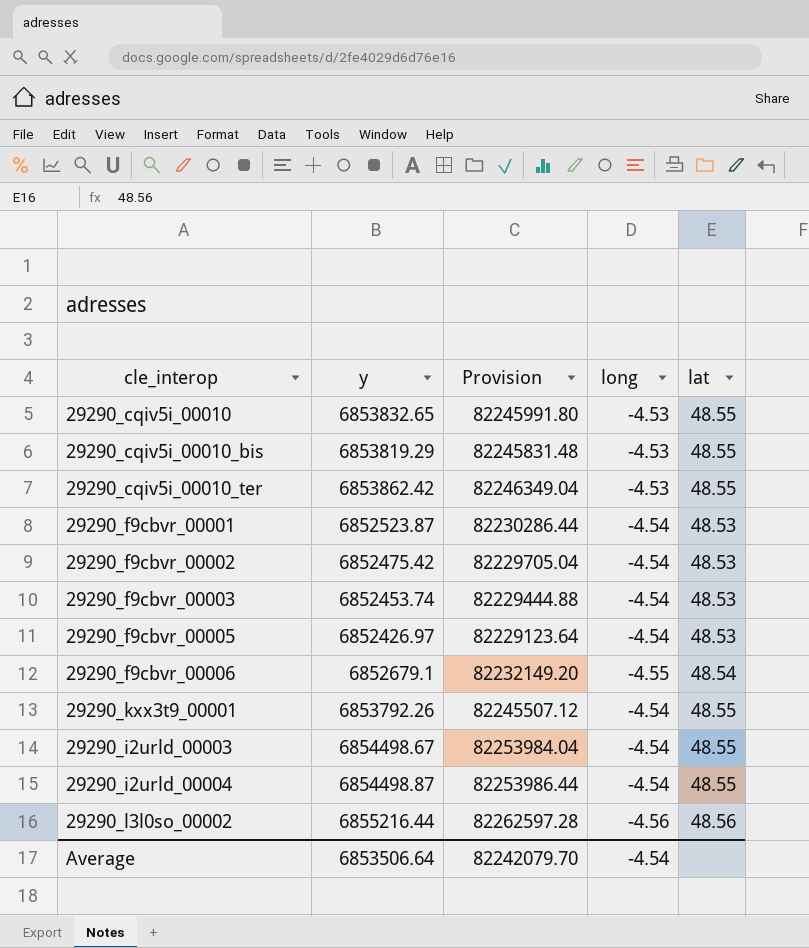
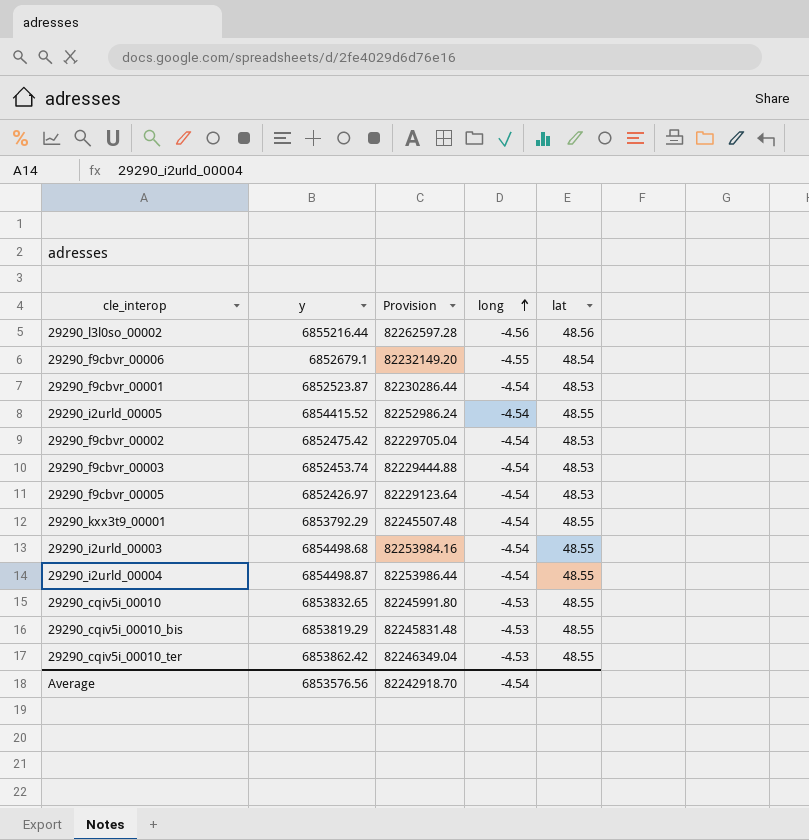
row order: none -> long ascending
row 29290_i2urld_00005: none -> 6854415.52 | 82252986.24 | -4.54 | 48.55
29290_kxx3t9_00001 | y: 6853792.26 -> 6853792.29
29290_kxx3t9_00001 | Provision: 82245507.12 -> 82245507.48
29290_i2urld_00003 | y: 6854498.67 -> 6854498.68
29290_i2urld_00003 | Provision: 82253984.04 -> 82253984.16
Average | y: 6853506.64 -> 6853576.56
Average | Provision: 82242079.70 -> 82242918.70

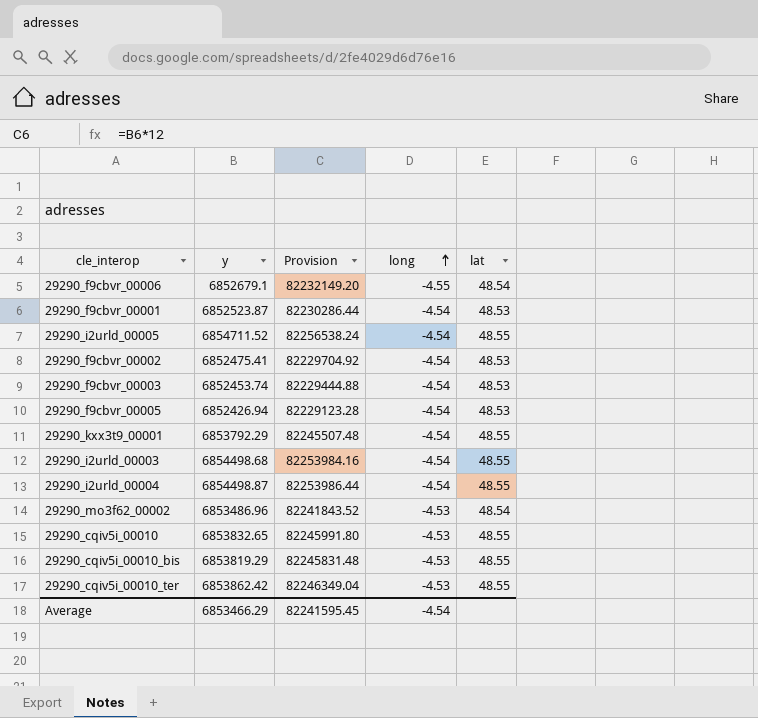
row 29290_l3l0so_00002: 6855216.44 | 82262597.28 | -4.56 | 48.56 -> none
29290_i2urld_00005 | y: 6854415.52 -> 6854711.52
29290_i2urld_00005 | Provision: 82252986.24 -> 82256538.24
29290_f9cbvr_00002 | y: 6852475.42 -> 6852475.41
29290_f9cbvr_00002 | Provision: 82229705.04 -> 82229704.92
29290_f9cbvr_00005 | y: 6852426.97 -> 6852426.94
29290_f9cbvr_00005 | Provision: 82229123.64 -> 82229123.28
row 29290_mo3f62_00002: none -> 6853486.96 | 82241843.52 | -4.53 | 48.54
Average | y: 6853576.56 -> 6853466.29
Average | Provision: 82242918.70 -> 82241595.45

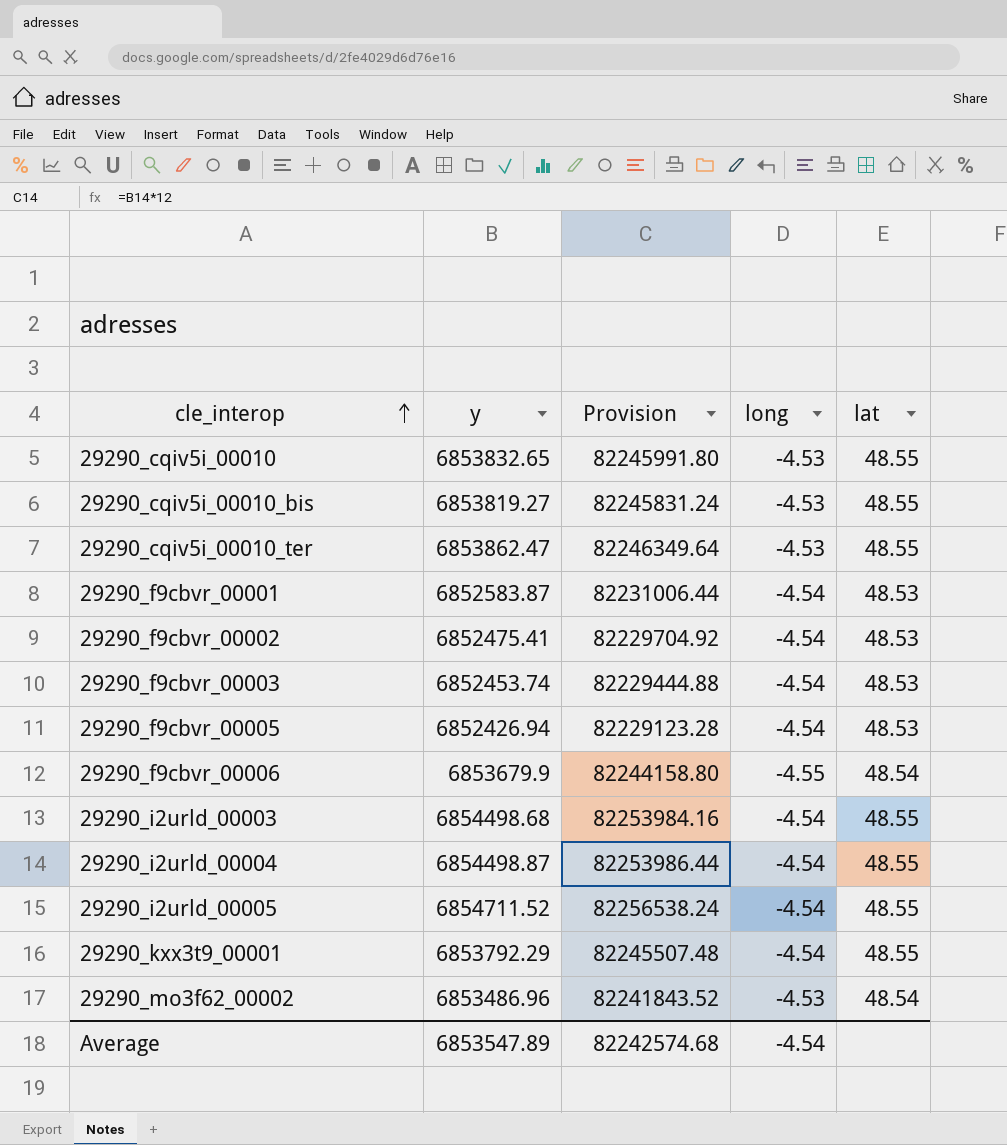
row order: long ascending -> cle_interop ascending
29290_cqiv5i_00010_bis | y: 6853819.29 -> 6853819.27
29290_cqiv5i_00010_bis | Provision: 82245831.48 -> 82245831.24
29290_cqiv5i_00010_ter | y: 6853862.42 -> 6853862.47
29290_cqiv5i_00010_ter | Provision: 82246349.04 -> 82246349.64
29290_f9cbvr_00001 | y: 6852523.87 -> 6852583.87
29290_f9cbvr_00001 | Provision: 82230286.44 -> 82231006.44
29290_f9cbvr_00006 | y: 6852679.1 -> 6853679.9
29290_f9cbvr_00006 | Provision: 82232149.20 -> 82244158.80
Average | y: 6853466.29 -> 6853547.89
Average | Provision: 82241595.45 -> 82242574.68

